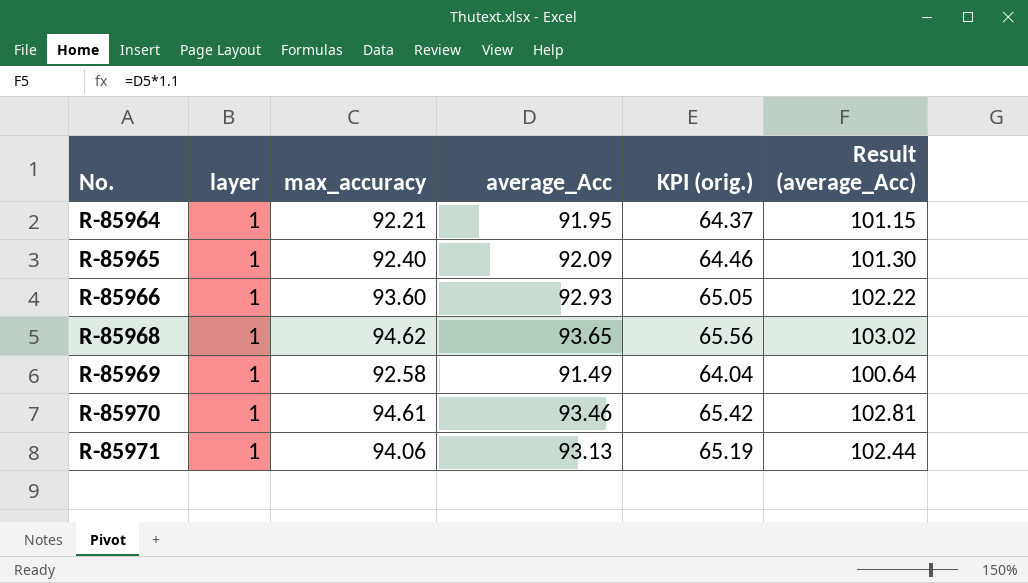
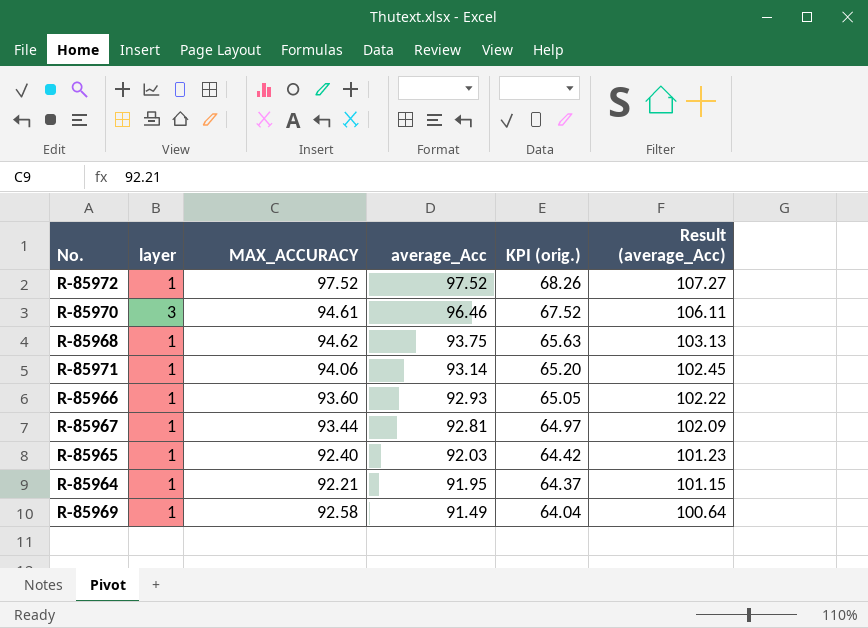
row order: No. ascending -> average_Acc descending
column name: max_accuracy -> MAX_ACCURACY
row R-85972: none -> 1 | 97.52 | 97.52 | 68.26 | 107.27
R-85970 | layer: 1 -> 3
R-85970 | average_Acc: 93.46 -> 96.46
R-85970 | KPI (orig.): 65.42 -> 67.52
R-85970 | Result (average_Acc): 102.81 -> 106.11
R-85968 | average_Acc: 93.65 -> 93.75
R-85968 | KPI (orig.): 65.56 -> 65.63
R-85968 | Result (average_Acc): 103.02 -> 103.13
R-85971 | average_Acc: 93.13 -> 93.14
R-85971 | KPI (orig.): 65.19 -> 65.20
R-85971 | Result (average_Acc): 102.44 -> 102.45
row R-85967: none -> 1 | 93.44 | 92.81 | 64.97 | 102.09
R-85965 | average_Acc: 92.09 -> 92.03
R-85965 | KPI (orig.): 64.46 -> 64.42
R-85965 | Result (average_Acc): 101.30 -> 101.23

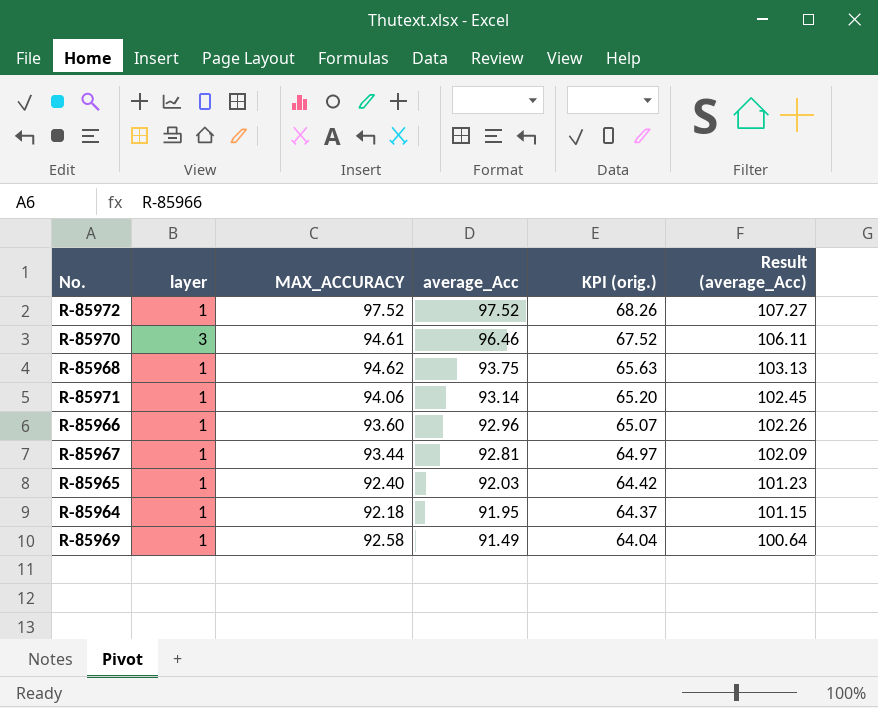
R-85966 | average_Acc: 92.93 -> 92.96
R-85966 | KPI (orig.): 65.05 -> 65.07
R-85966 | Result (average_Acc): 102.22 -> 102.26
R-85964 | MAX_ACCURACY: 92.21 -> 92.18

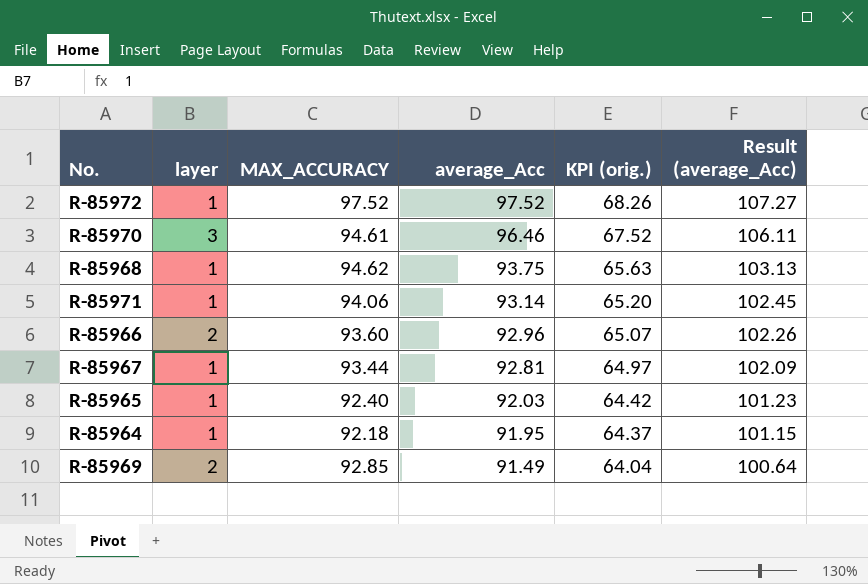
R-85966 | layer: 1 -> 2
R-85969 | layer: 1 -> 2
R-85969 | MAX_ACCURACY: 92.58 -> 92.85

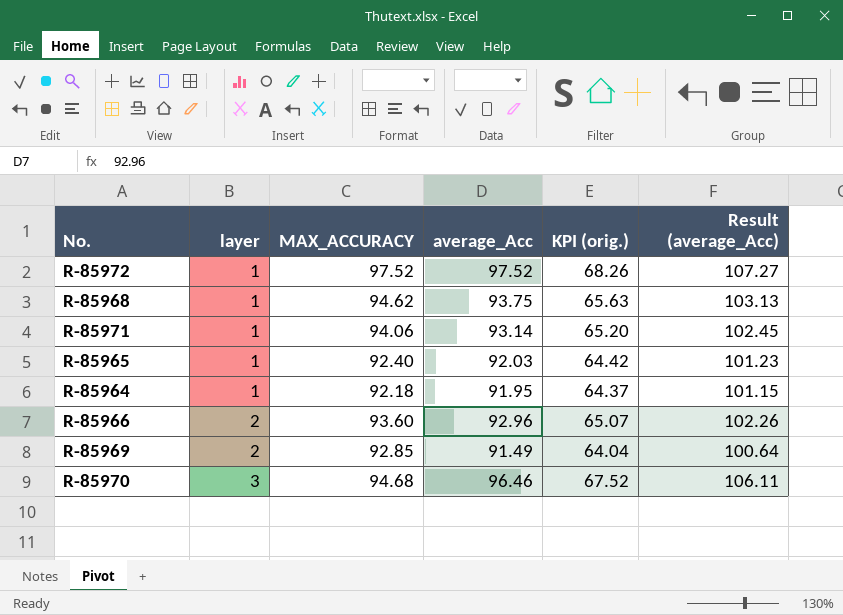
row order: average_Acc descending -> layer ascending
row R-85967: 1 | 93.44 | 92.81 | 64.97 | 102.09 -> none
R-85970 | MAX_ACCURACY: 94.61 -> 94.68

